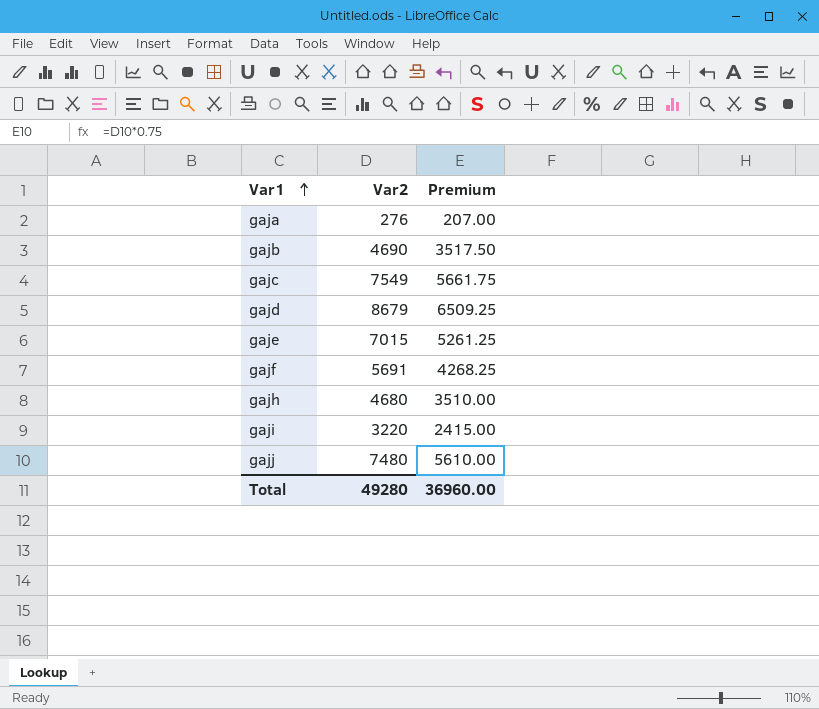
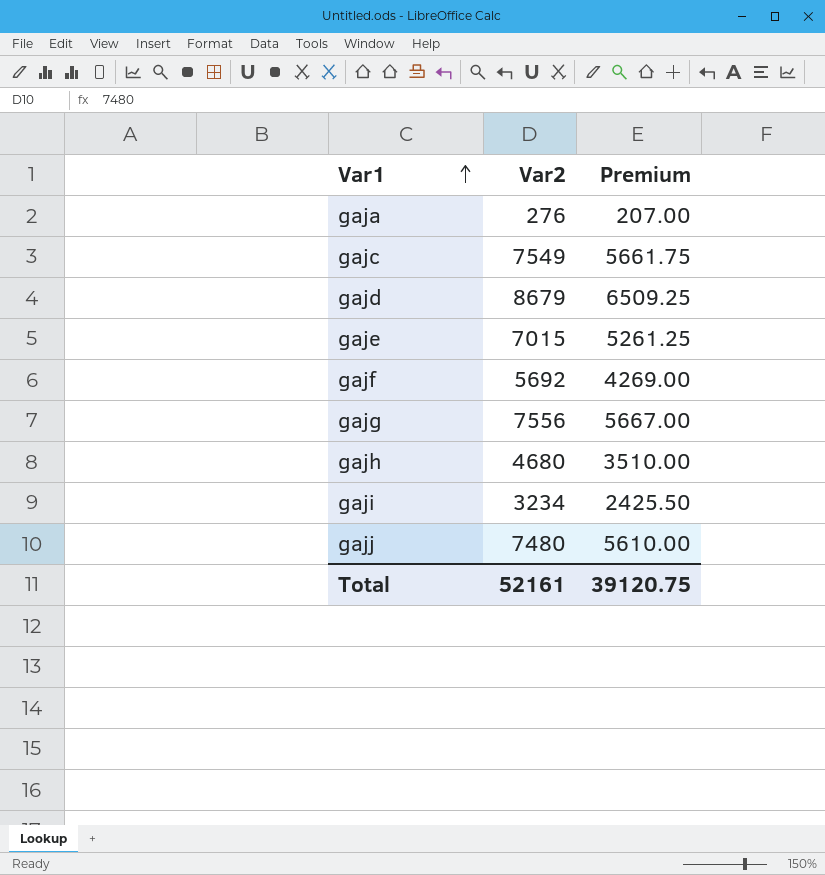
row gajb: 4690 | 3517.50 -> none
gajf | Var2: 5691 -> 5692
gajf | Premium: 4268.25 -> 4269.00
row gajg: none -> 7556 | 5667.00
gaji | Var2: 3220 -> 3234
gaji | Premium: 2415.00 -> 2425.50
Total | Var2: 49280 -> 52161
Total | Premium: 36960.00 -> 39120.75

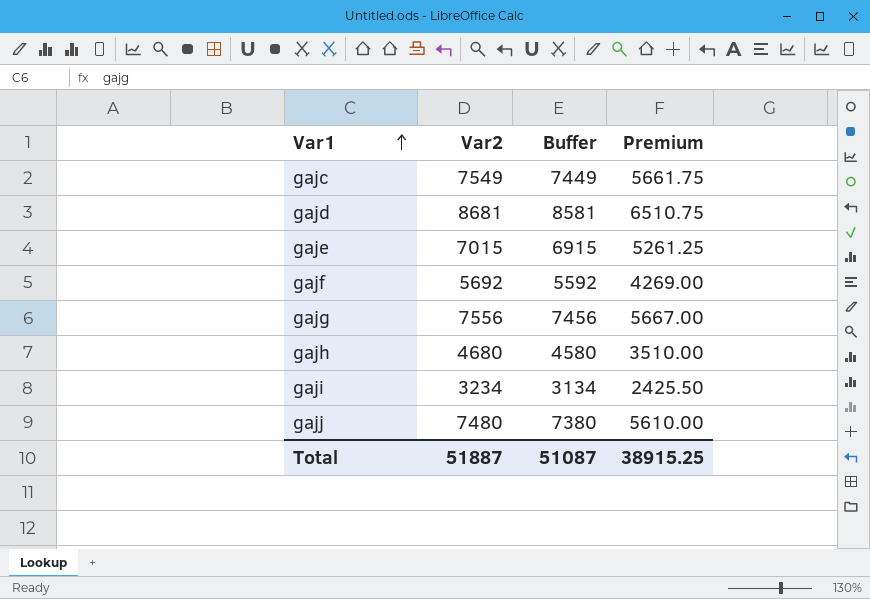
column Buffer | formula: none -> [Var2] - 100
row gaja: 276 | 207.00 -> none
gajd | Var2: 8679 -> 8681
gajd | Premium: 6509.25 -> 6510.75
Total | Var2: 52161 -> 51887
Total | Premium: 39120.75 -> 38915.25

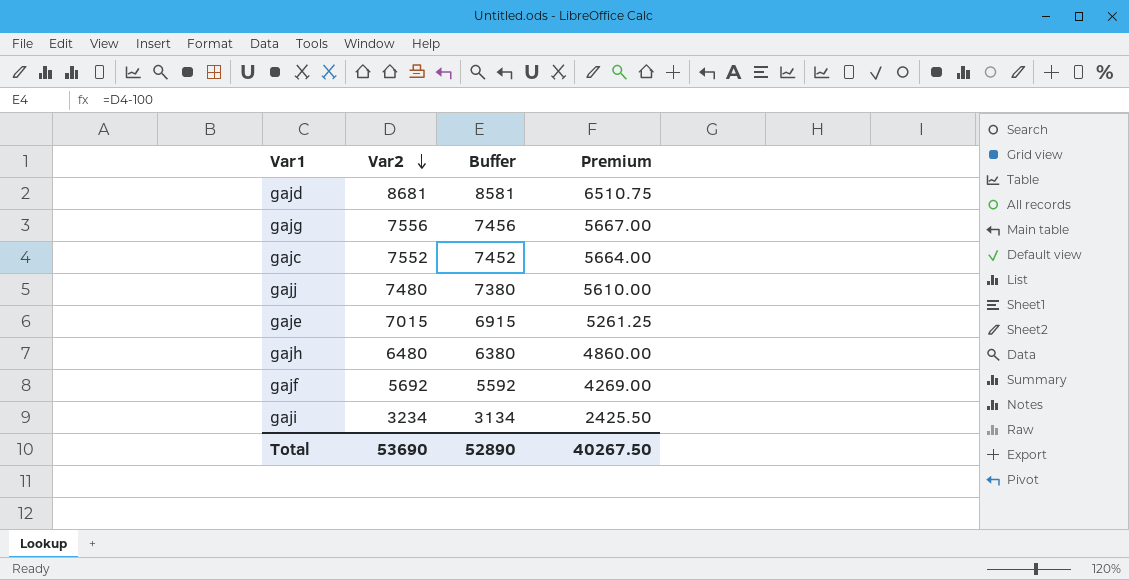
row order: Var1 ascending -> Var2 descending
gajc | Var2: 7549 -> 7552
gajc | Buffer: 7449 -> 7452
gajc | Premium: 5661.75 -> 5664.00
gajh | Var2: 4680 -> 6480
gajh | Buffer: 4580 -> 6380
gajh | Premium: 3510.00 -> 4860.00
Total | Var2: 51887 -> 53690
Total | Buffer: 51087 -> 52890
Total | Premium: 38915.25 -> 40267.50

